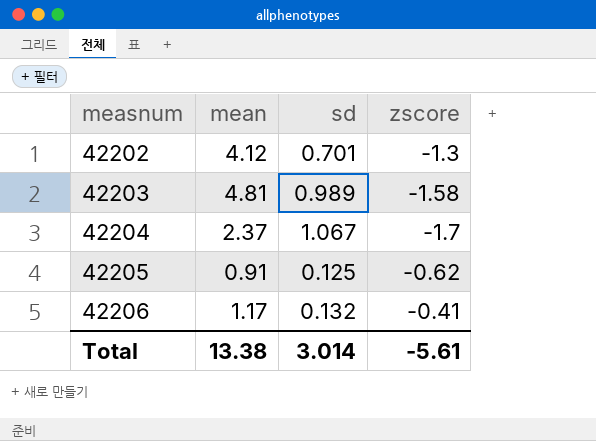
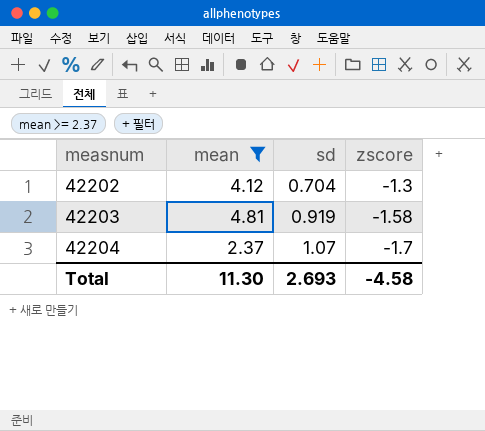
filter: none -> mean >= 2.37
42202 | sd: 0.701 -> 0.704
42203 | sd: 0.989 -> 0.919
42204 | sd: 1.067 -> 1.07
Total | mean: 13.38 -> 11.30
Total | sd: 3.014 -> 2.693
Total | zscore: -5.61 -> -4.58

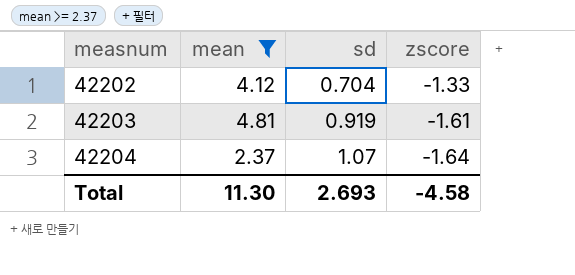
42202 | zscore: -1.3 -> -1.33
42203 | zscore: -1.58 -> -1.61
42204 | zscore: -1.7 -> -1.64

